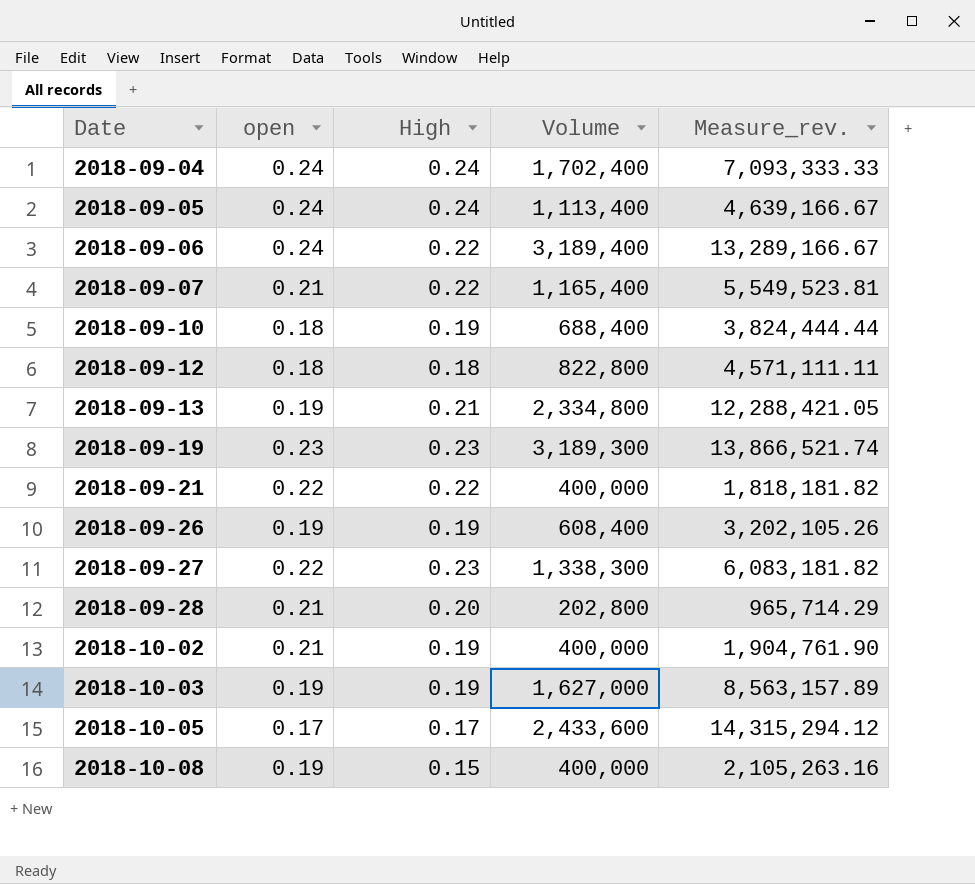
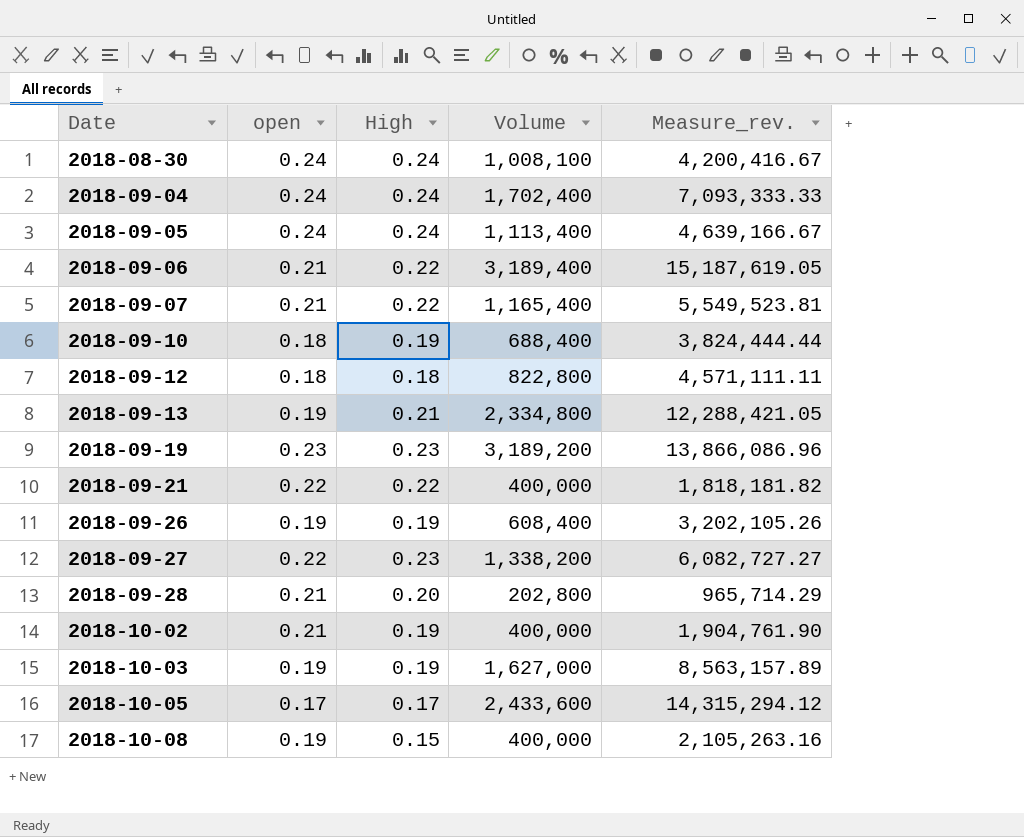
row 2018-08-30: none -> 0.24 | 0.24 | 1,008,100 | 4,200,416.67
2018-09-06 | open: 0.24 -> 0.21
2018-09-06 | Measure_rev.: 13,289,166.67 -> 15,187,619.05
2018-09-19 | Volume: 3,189,300 -> 3,189,200
2018-09-19 | Measure_rev.: 13,866,521.74 -> 13,866,086.96
2018-09-27 | Volume: 1,338,300 -> 1,338,200
2018-09-27 | Measure_rev.: 6,083,181.82 -> 6,082,727.27

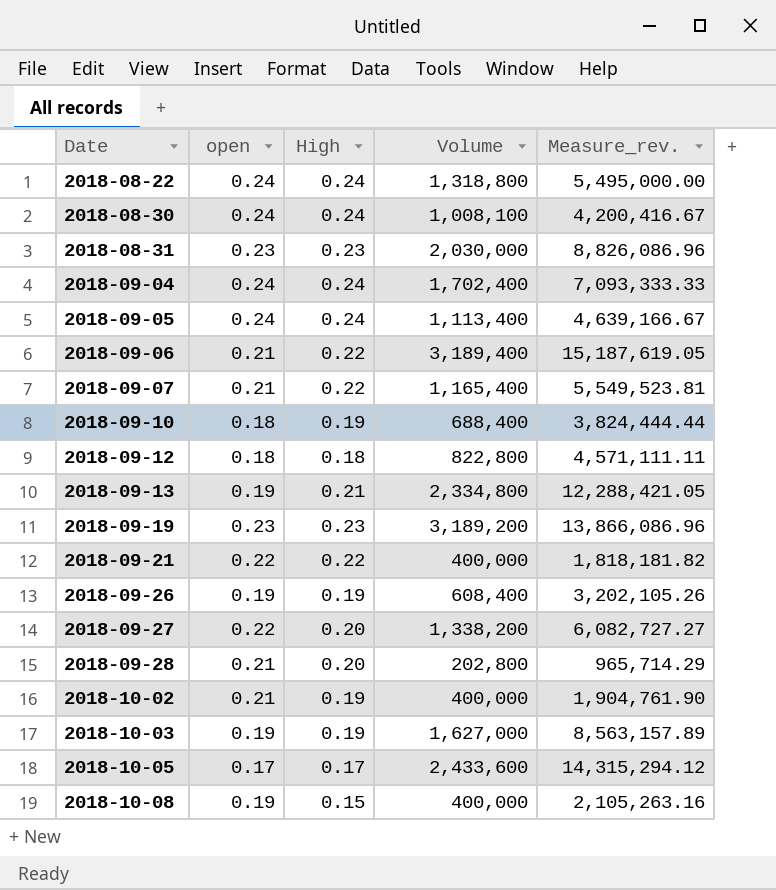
row 2018-08-22: none -> 0.24 | 0.24 | 1,318,800 | 5,495,000.00
row 2018-08-31: none -> 0.23 | 0.23 | 2,030,000 | 8,826,086.96
2018-09-27 | High: 0.23 -> 0.20

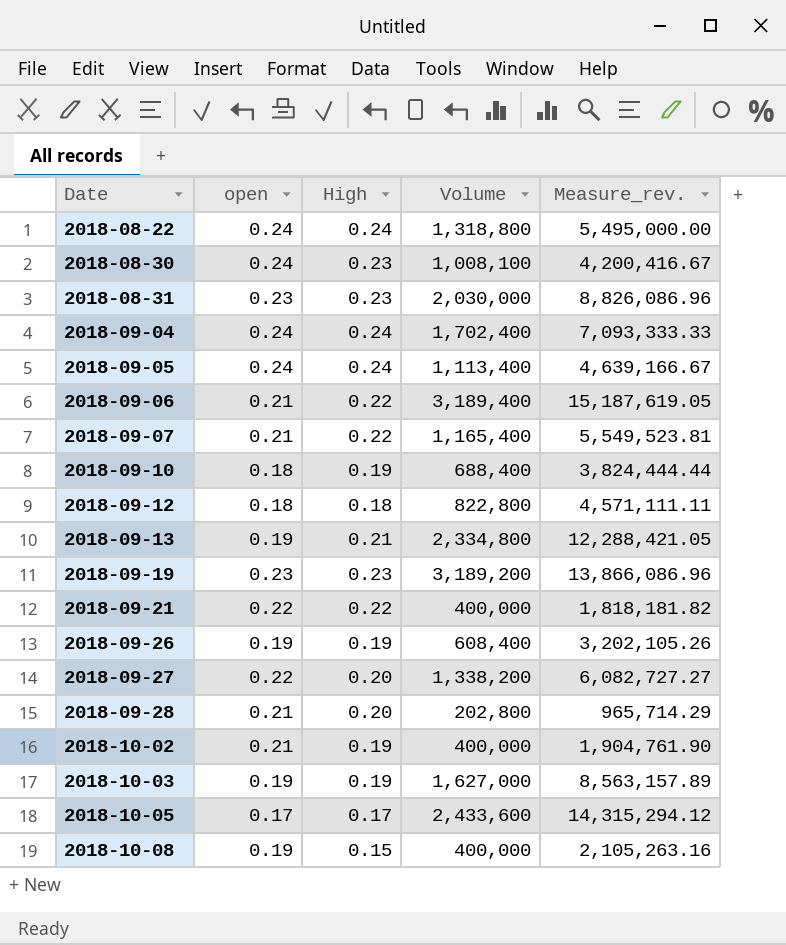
2018-08-30 | High: 0.24 -> 0.23

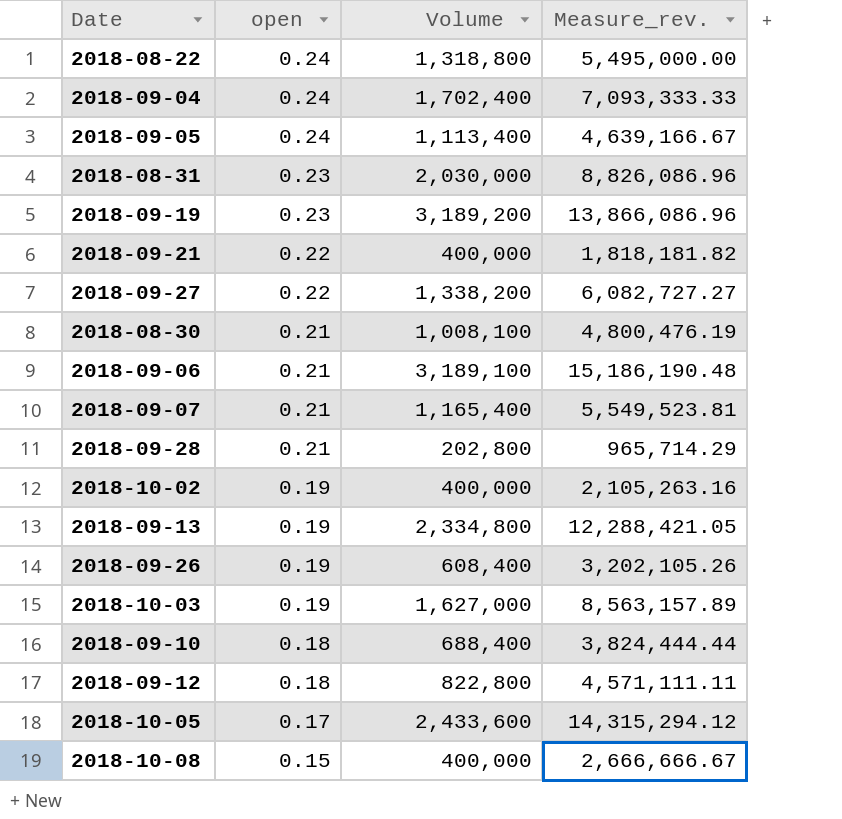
row order: Date ascending -> open descending
column High | position: 3 -> none
2018-08-30 | open: 0.24 -> 0.21
2018-08-30 | Measure_rev.: 4,200,416.67 -> 4,800,476.19
2018-09-06 | Volume: 3,189,400 -> 3,189,100
2018-09-06 | Measure_rev.: 15,187,619.05 -> 15,186,190.48
2018-10-02 | open: 0.21 -> 0.19
2018-10-02 | Measure_rev.: 1,904,761.90 -> 2,105,263.16
2018-10-08 | open: 0.19 -> 0.15
2018-10-08 | Measure_rev.: 2,105,263.16 -> 2,666,666.67

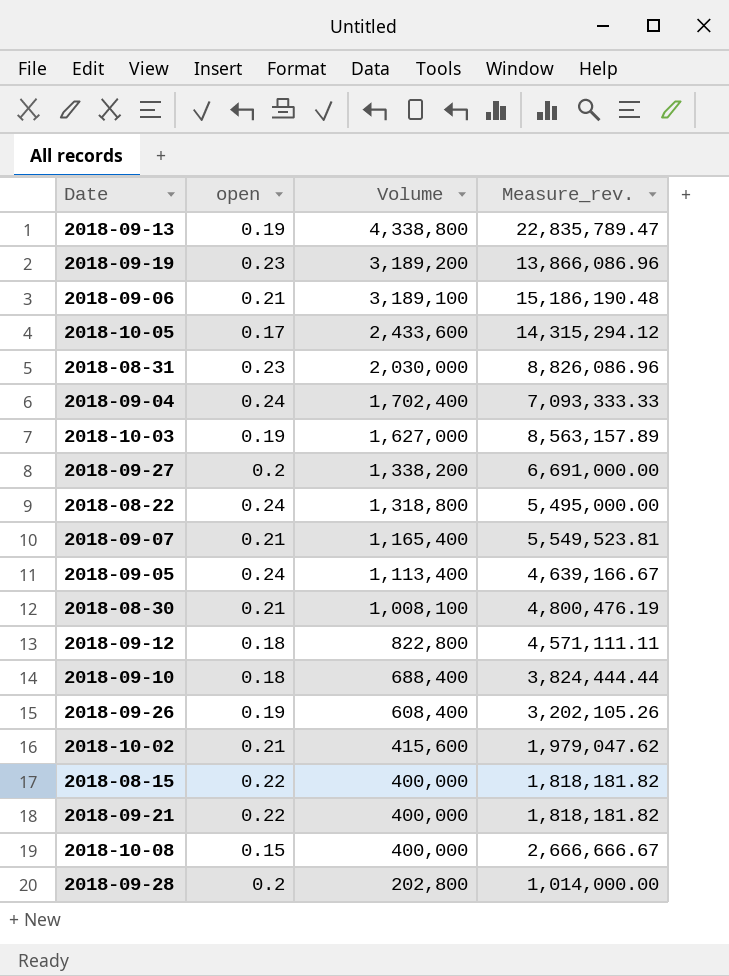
row order: open descending -> Volume descending
2018-09-13 | Volume: 2,334,800 -> 4,338,800
2018-09-13 | Measure_rev.: 12,288,421.05 -> 22,835,789.47
2018-09-27 | open: 0.22 -> 0.2
2018-09-27 | Measure_rev.: 6,082,727.27 -> 6,691,000.00
2018-10-02 | open: 0.19 -> 0.21
2018-10-02 | Volume: 400,000 -> 415,600
2018-10-02 | Measure_rev.: 2,105,263.16 -> 1,979,047.62
row 2018-08-15: none -> 0.22 | 400,000 | 1,818,181.82
2018-09-28 | open: 0.21 -> 0.2
2018-09-28 | Measure_rev.: 965,714.29 -> 1,014,000.00

